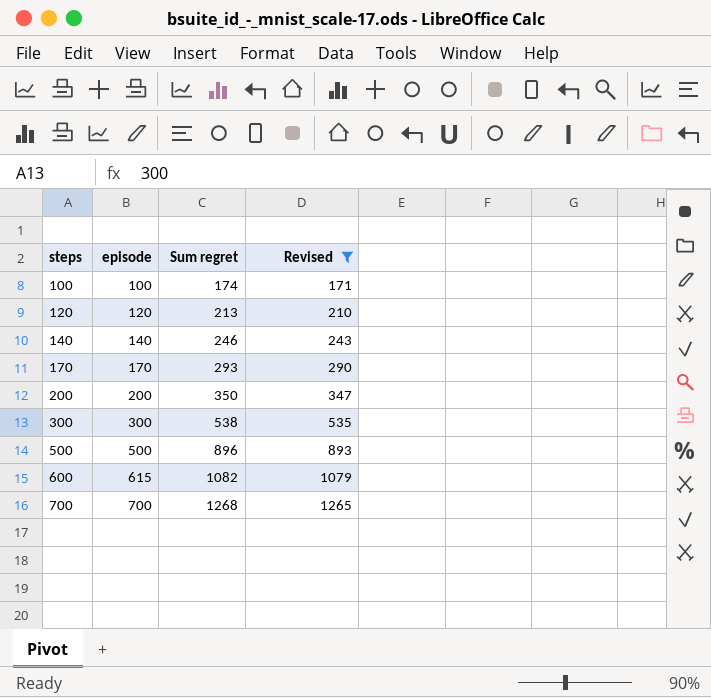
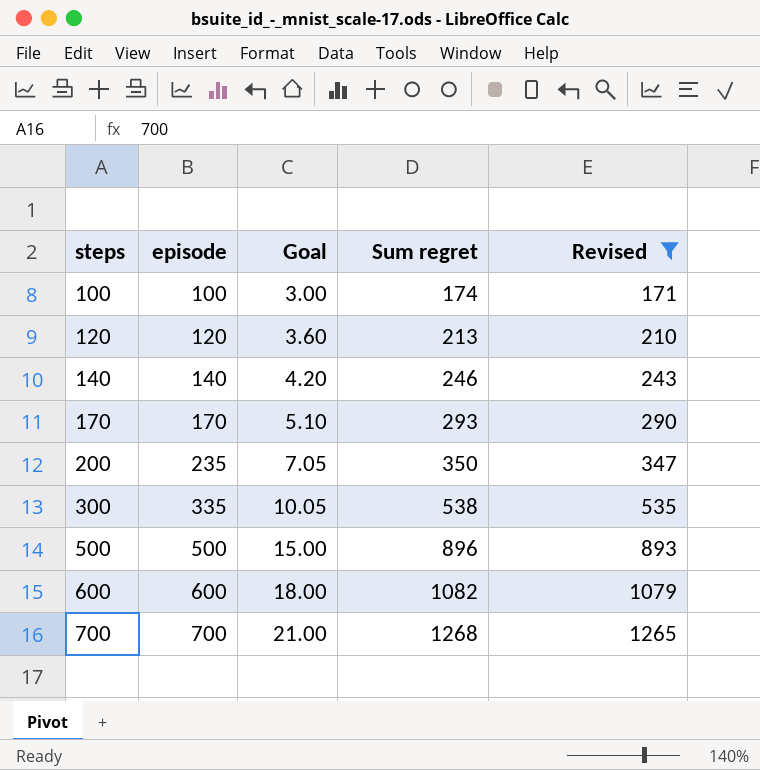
column Goal | formula: none -> [episode] * 0.03
200 | episode: 200 -> 235
300 | episode: 300 -> 335
600 | episode: 615 -> 600

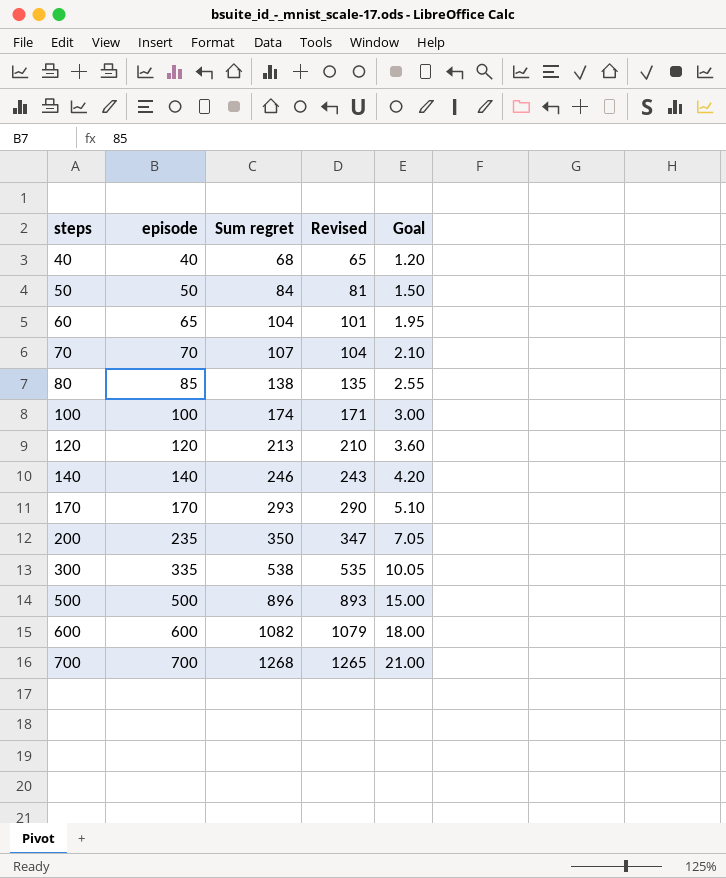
filter: Revised >= 171 -> none
column Goal | position: 3 -> 5

